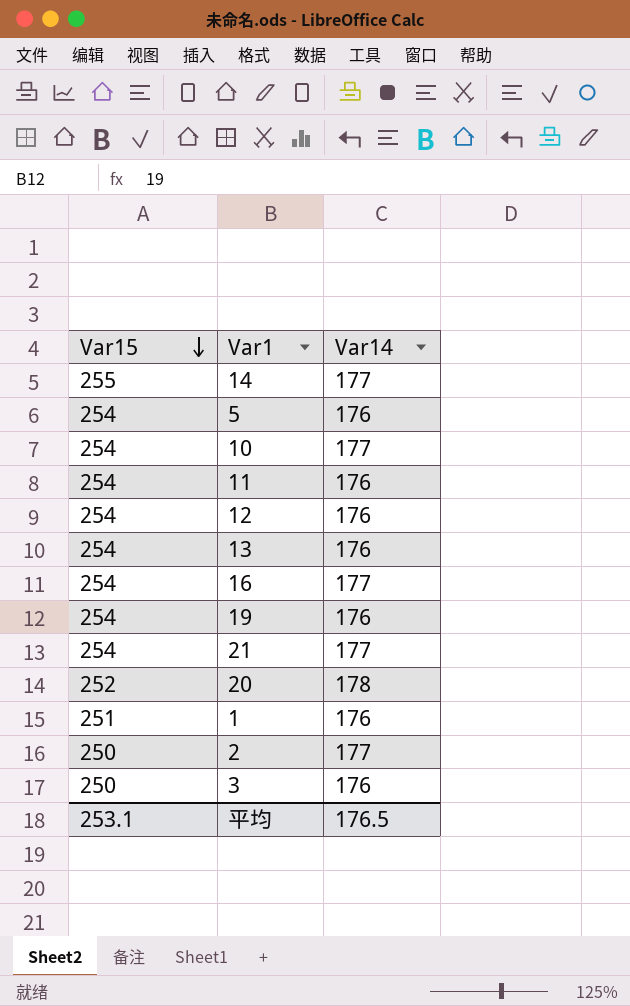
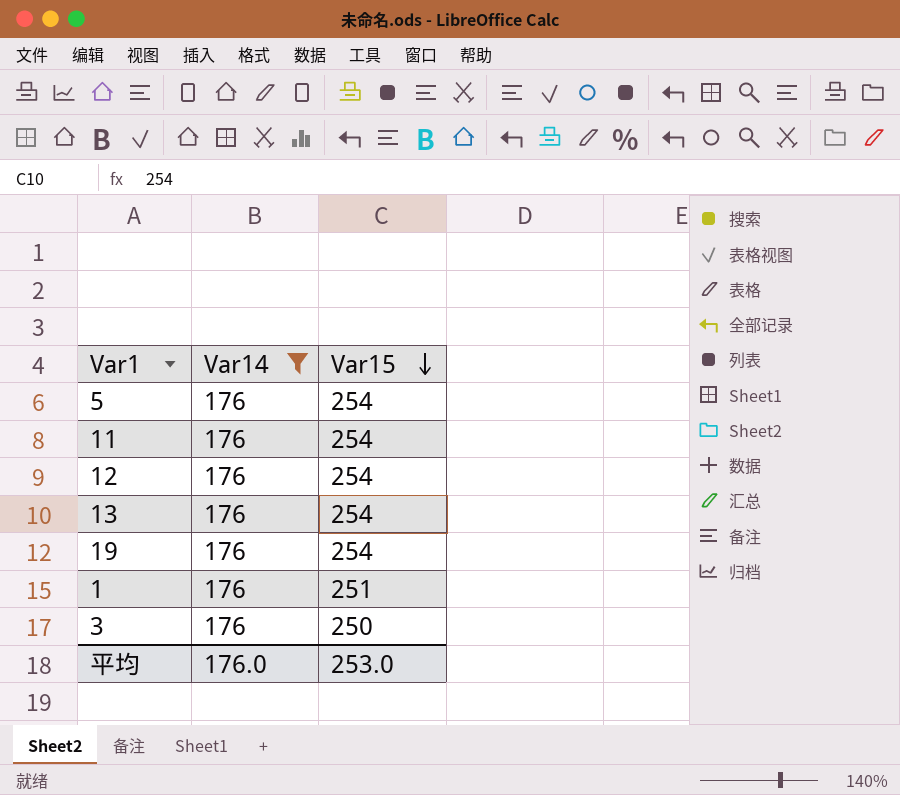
filter: none -> Var14 = 176
column Var15 | position: 1 -> 3
平均 | Var14: 176.5 -> 176.0
平均 | Var15: 253.1 -> 253.0

